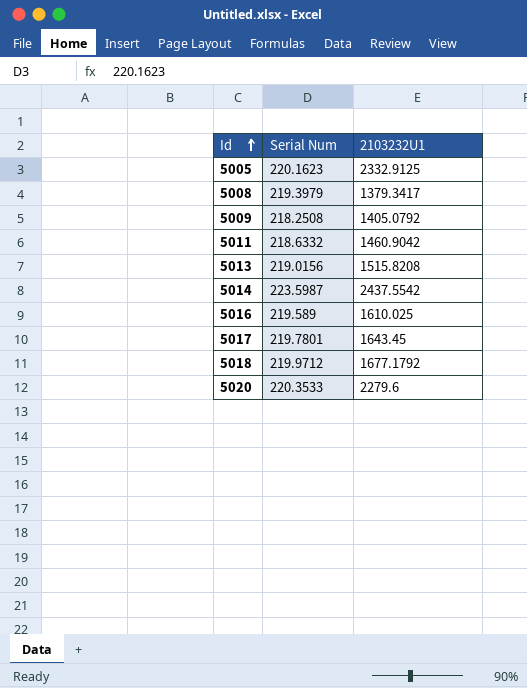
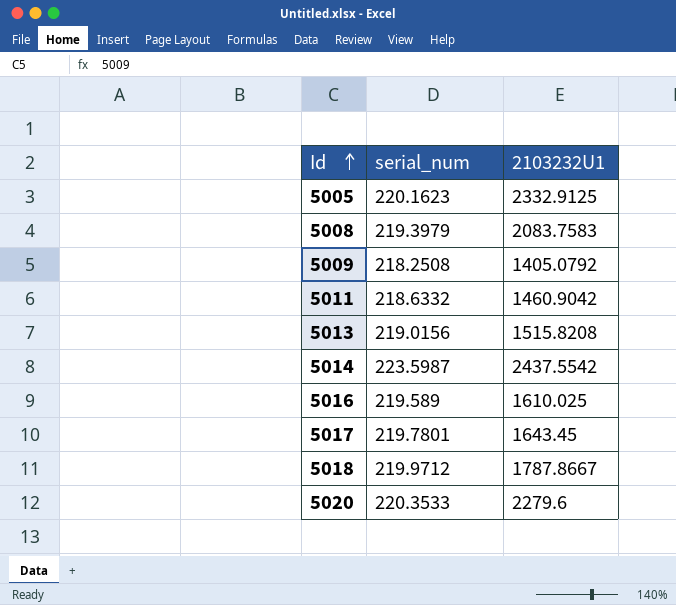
column name: Serial Num -> serial_num
5008 | 2103232U1: 1379.3417 -> 2083.7583
5018 | 2103232U1: 1677.1792 -> 1787.8667

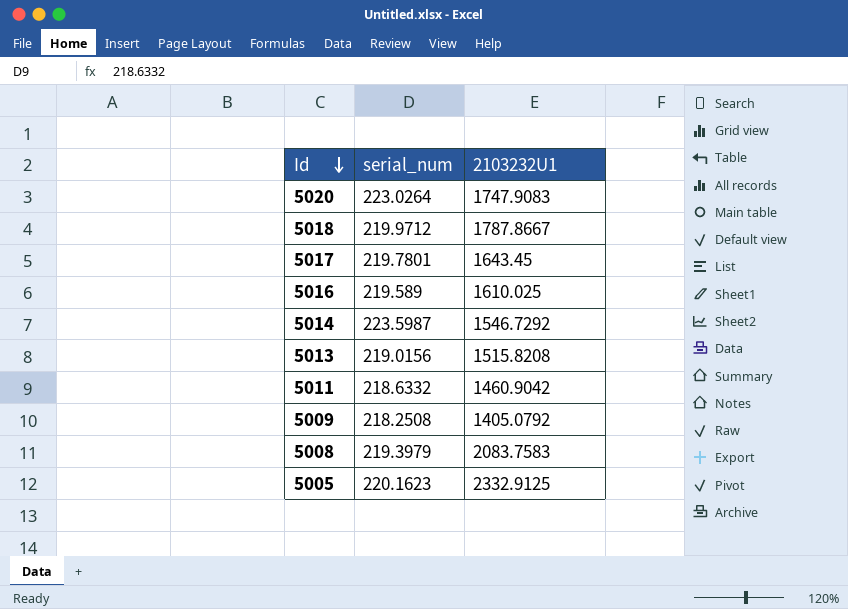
row order: Id ascending -> Id descending
5020 | serial_num: 220.3533 -> 223.0264
5020 | 2103232U1: 2279.6 -> 1747.9083
5014 | 2103232U1: 2437.5542 -> 1546.7292

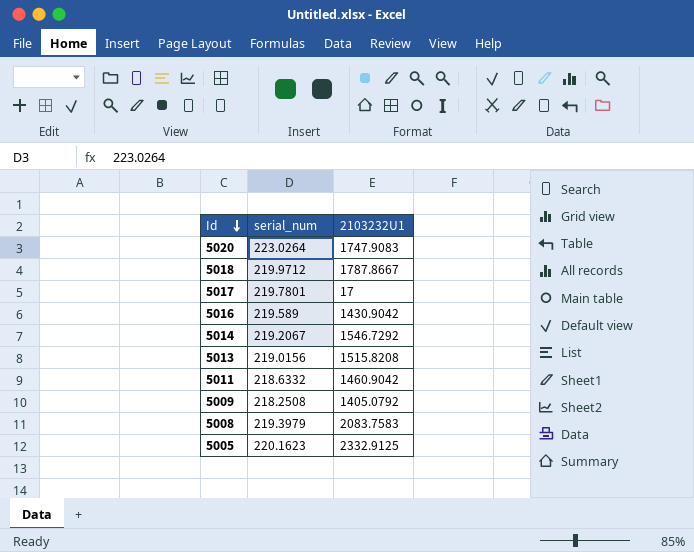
5017 | 2103232U1: 1643.45 -> 17
5016 | 2103232U1: 1610.025 -> 1430.9042
5014 | serial_num: 223.5987 -> 219.2067

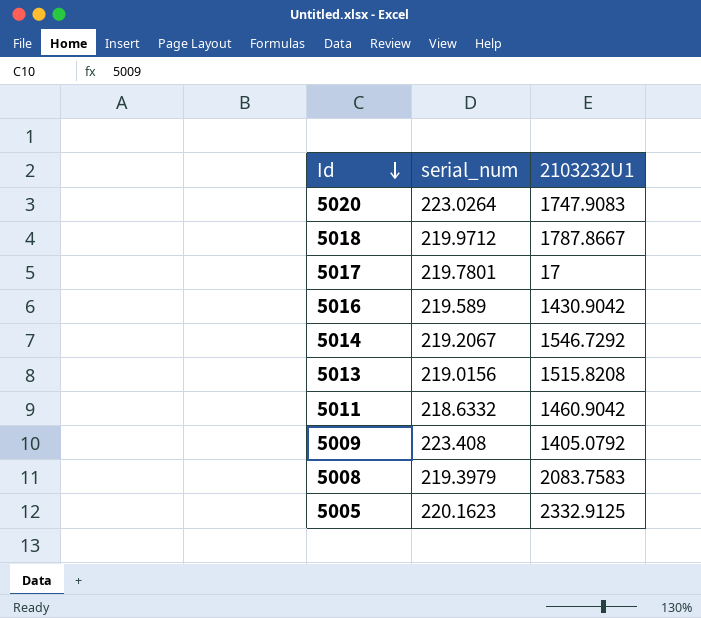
5009 | serial_num: 218.2508 -> 223.408

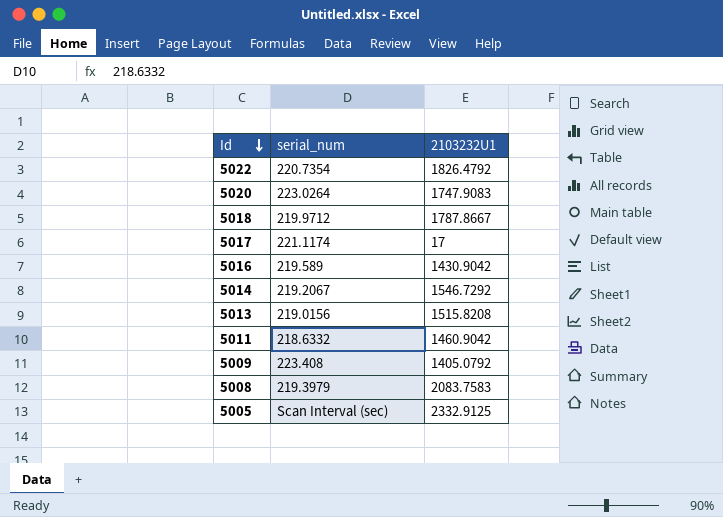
row 5022: none -> 220.7354 | 1826.4792
5017 | serial_num: 219.7801 -> 221.1174
5005 | serial_num: 220.1623 -> Scan Interval (sec)

